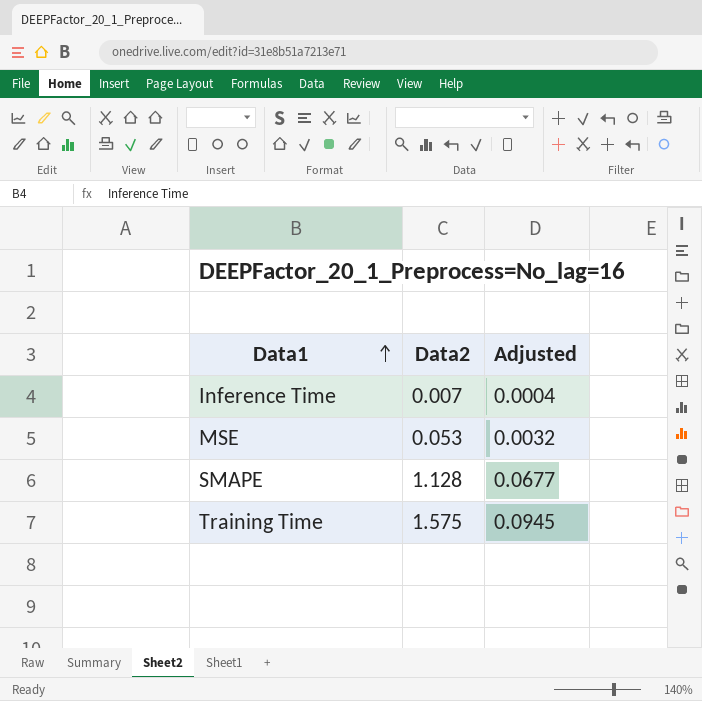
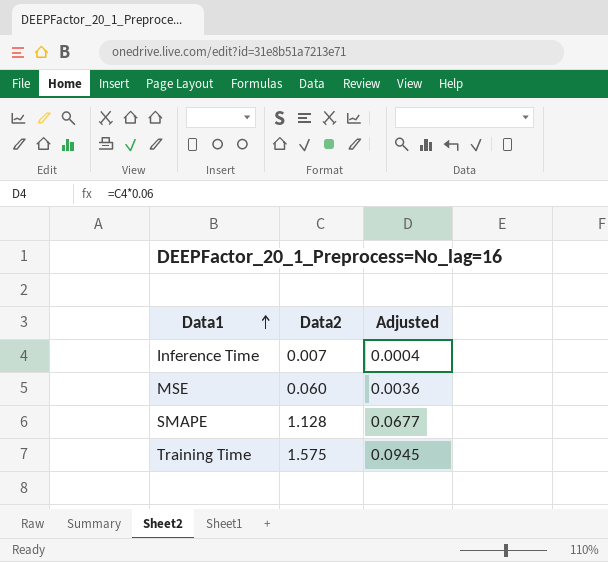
MSE | Data2: 0.053 -> 0.060
MSE | Adjusted: 0.0032 -> 0.0036

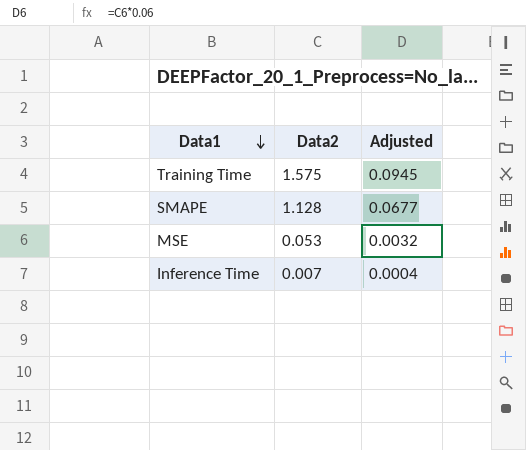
row order: Data1 ascending -> Data1 descending
MSE | Data2: 0.060 -> 0.053
MSE | Adjusted: 0.0036 -> 0.0032

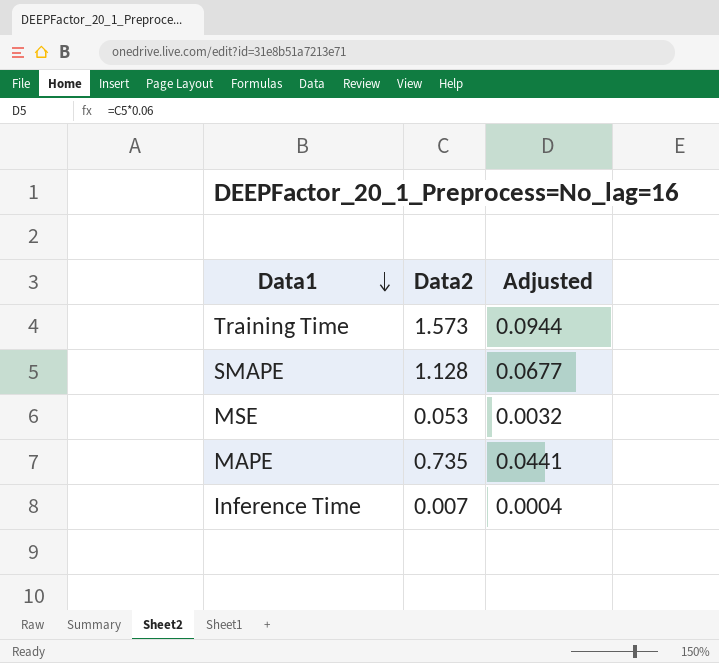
Training Time | Data2: 1.575 -> 1.573
Training Time | Adjusted: 0.0945 -> 0.0944
row MAPE: none -> 0.735 | 0.0441

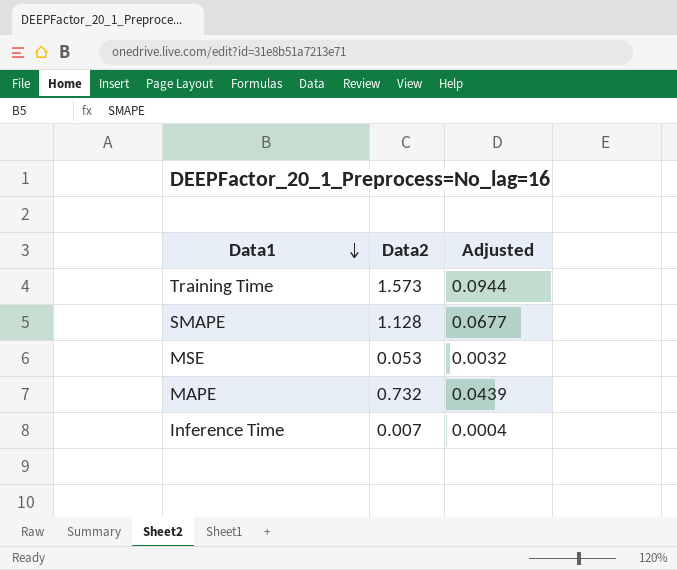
MAPE | Data2: 0.735 -> 0.732
MAPE | Adjusted: 0.0441 -> 0.0439

